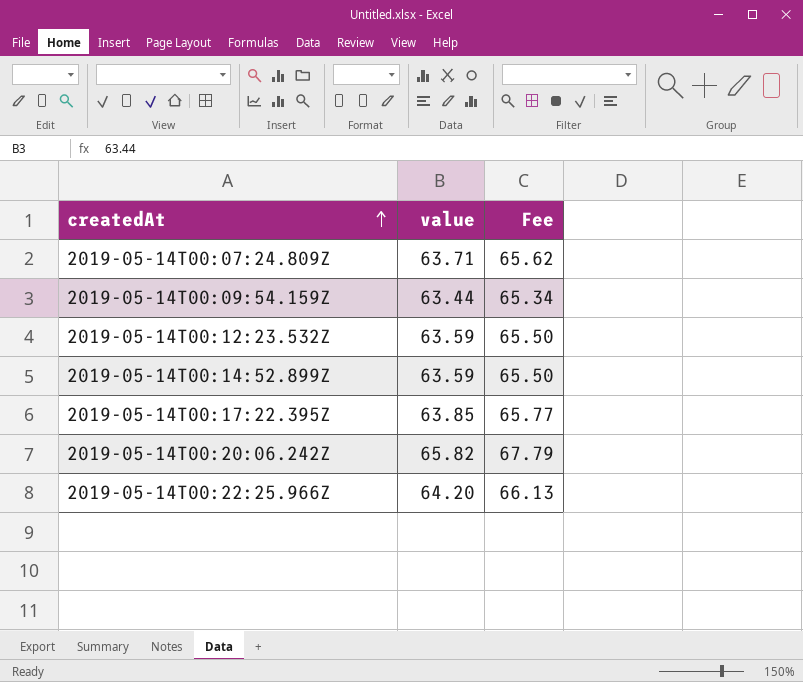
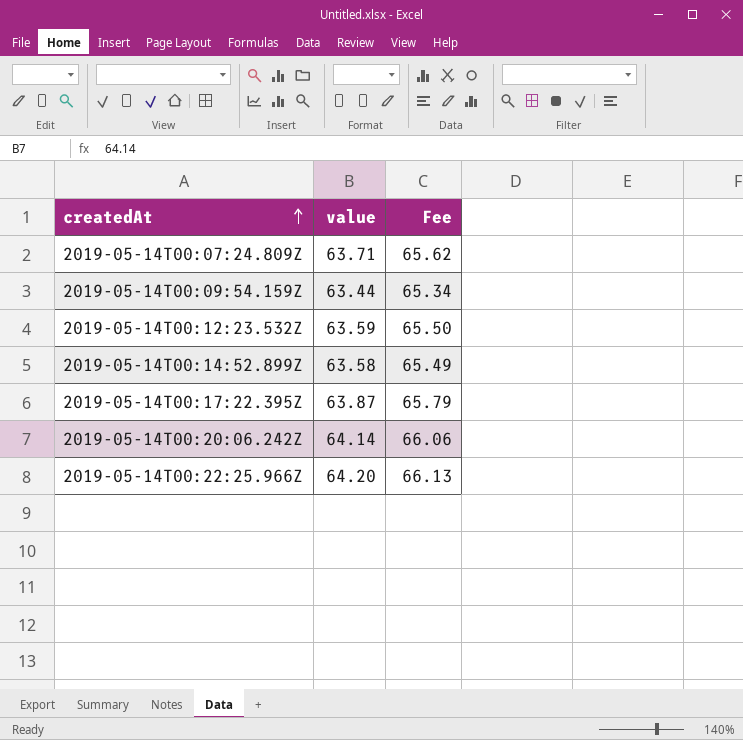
2019-05-14T00:14:52.899Z | value: 63.59 -> 63.58
2019-05-14T00:14:52.899Z | Fee: 65.50 -> 65.49
2019-05-14T00:17:22.395Z | value: 63.85 -> 63.87
2019-05-14T00:17:22.395Z | Fee: 65.77 -> 65.79
2019-05-14T00:20:06.242Z | value: 65.82 -> 64.14
2019-05-14T00:20:06.242Z | Fee: 67.79 -> 66.06

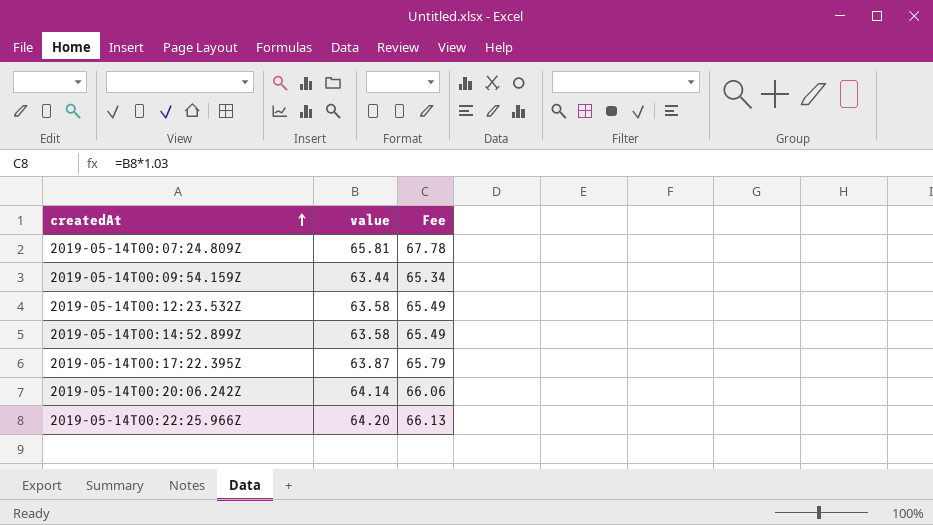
2019-05-14T00:07:24.809Z | value: 63.71 -> 65.81
2019-05-14T00:07:24.809Z | Fee: 65.62 -> 67.78
2019-05-14T00:12:23.532Z | value: 63.59 -> 63.58
2019-05-14T00:12:23.532Z | Fee: 65.50 -> 65.49

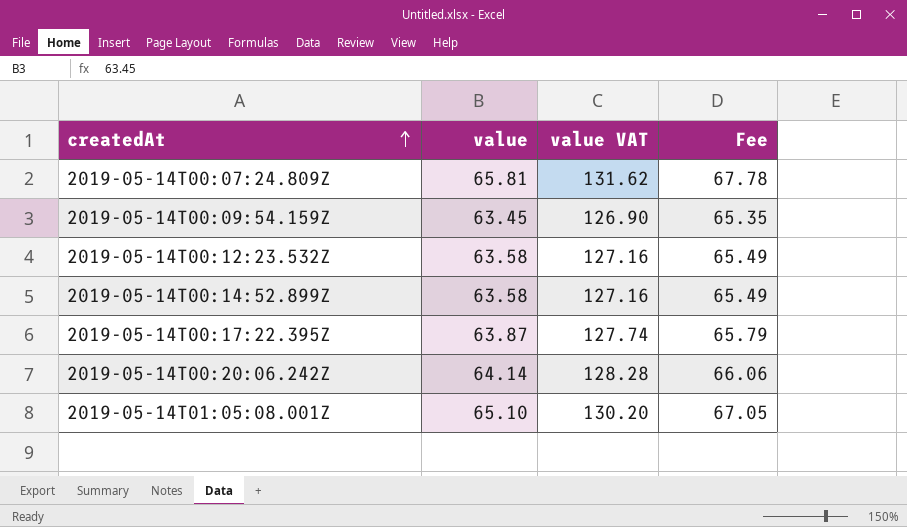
column value VAT | formula: none -> [value] * 2
row 2019-05-14T00:22:25.966Z: 64.20 | 66.13 -> none
2019-05-14T00:09:54.159Z | value: 63.44 -> 63.45
2019-05-14T00:09:54.159Z | Fee: 65.34 -> 65.35
row 2019-05-14T01:05:08.001Z: none -> 65.10 | 130.20 | 67.05

